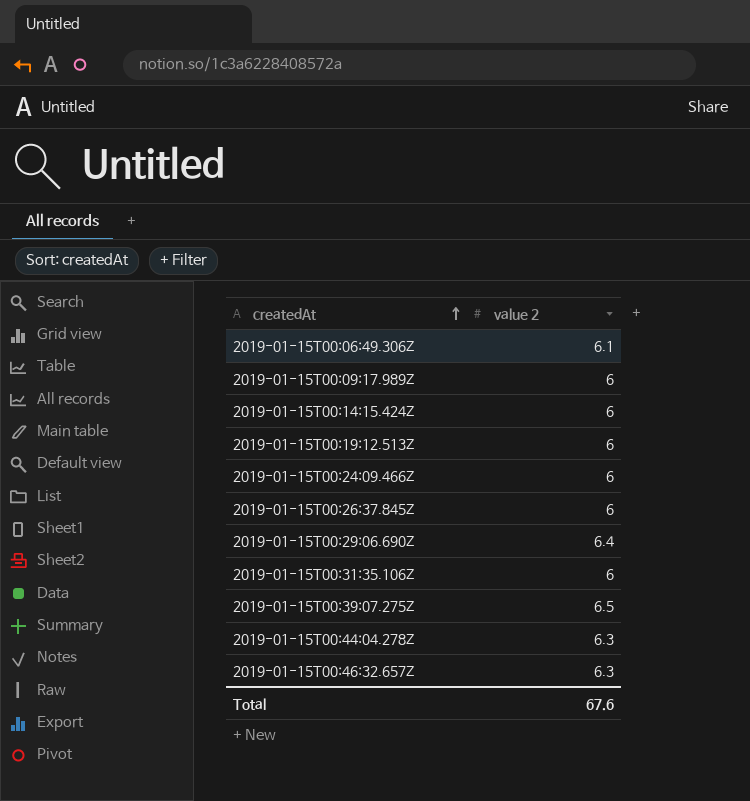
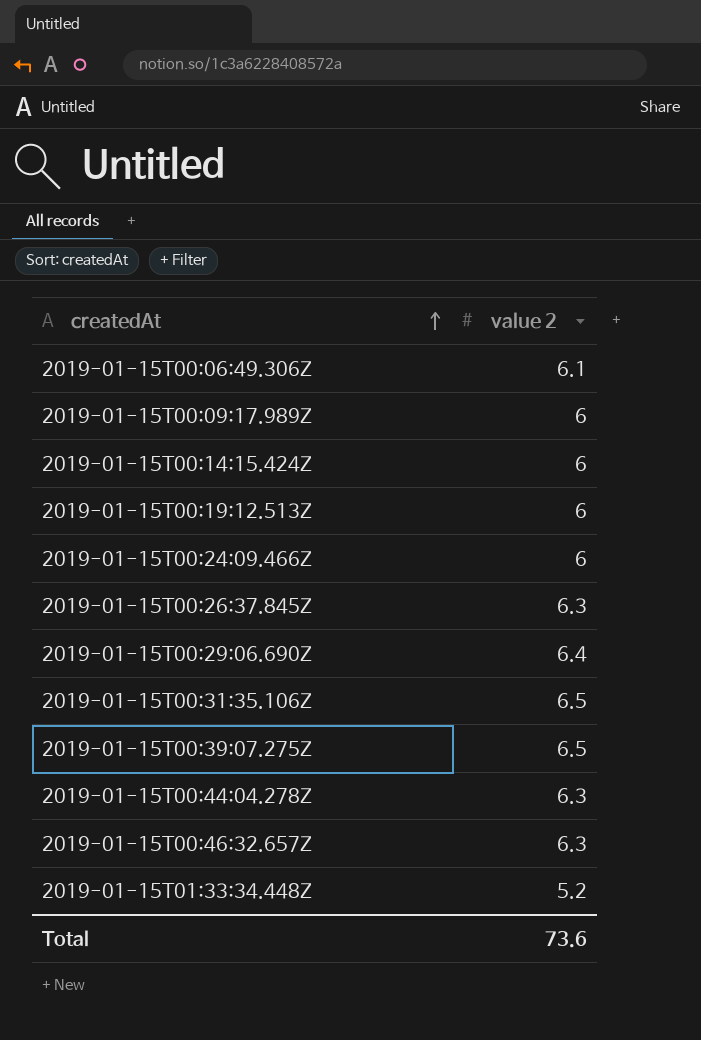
2019-01-15T00:26:37.845Z | value 2: 6 -> 6.3
2019-01-15T00:31:35.106Z | value 2: 6 -> 6.5
row 2019-01-15T01:33:34.448Z: none -> 5.2
Total | value 2: 67.6 -> 73.6

